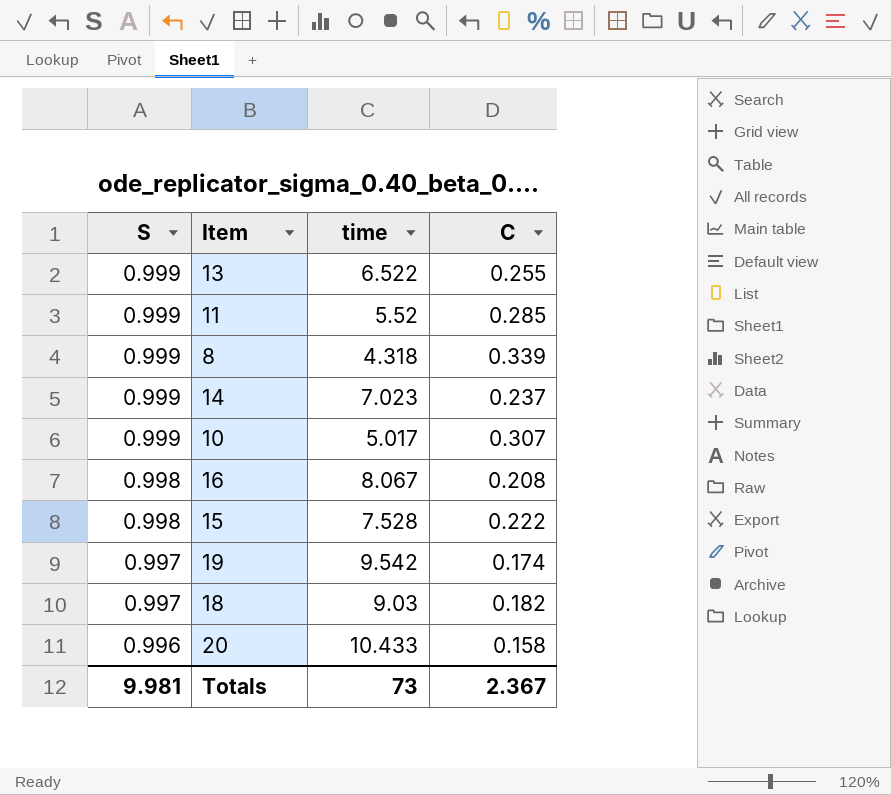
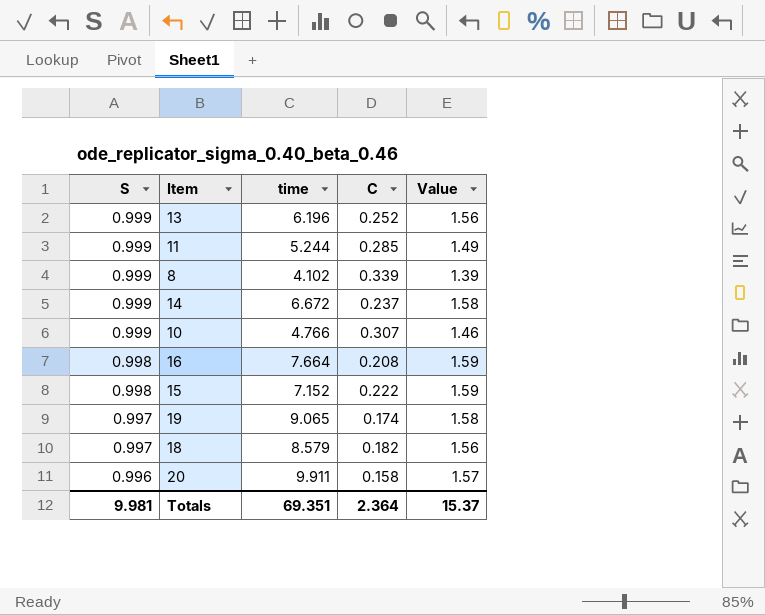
column Value | formula: none -> [time] * [C]
13 | time: 6.522 -> 6.196
13 | C: 0.255 -> 0.252
11 | time: 5.52 -> 5.244
8 | time: 4.318 -> 4.102
14 | time: 7.023 -> 6.672
10 | time: 5.017 -> 4.766
16 | time: 8.067 -> 7.664
15 | time: 7.528 -> 7.152
19 | time: 9.542 -> 9.065
18 | time: 9.03 -> 8.579
20 | time: 10.433 -> 9.911
Totals | time: 73 -> 69.351
Totals | C: 2.367 -> 2.364

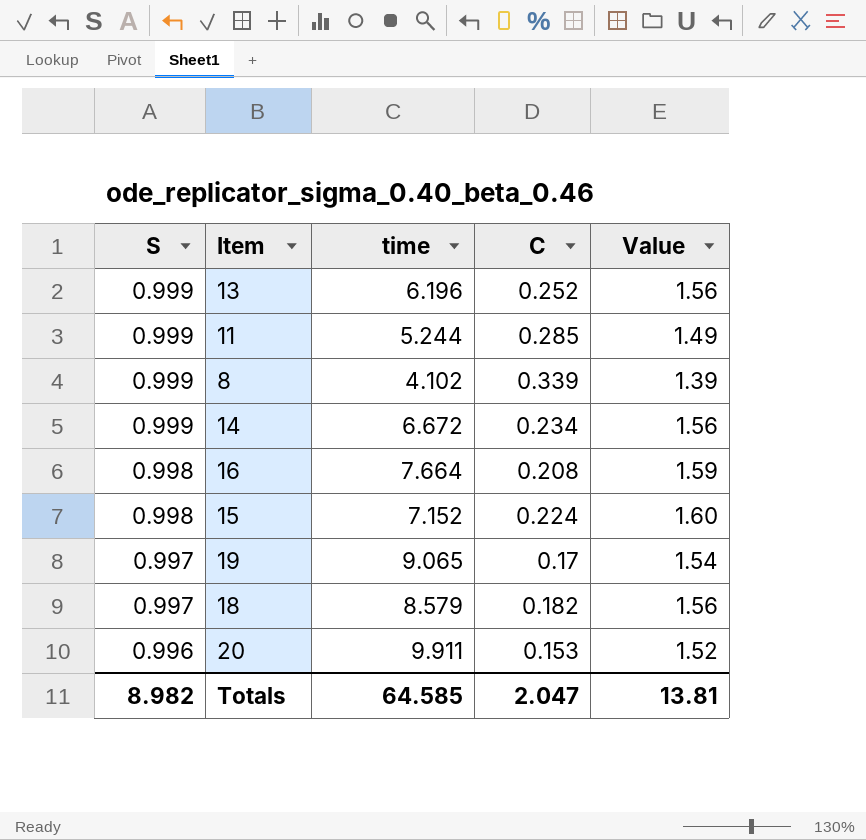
row 10: 0.999 | 4.766 | 0.307 | 1.46 -> none
14 | C: 0.237 -> 0.234
14 | Value: 1.58 -> 1.56
15 | C: 0.222 -> 0.224
15 | Value: 1.59 -> 1.60
19 | C: 0.174 -> 0.17
19 | Value: 1.58 -> 1.54
20 | C: 0.158 -> 0.153
20 | Value: 1.57 -> 1.52
Totals | S: 9.981 -> 8.982
Totals | time: 69.351 -> 64.585
Totals | C: 2.364 -> 2.047
Totals | Value: 15.37 -> 13.81

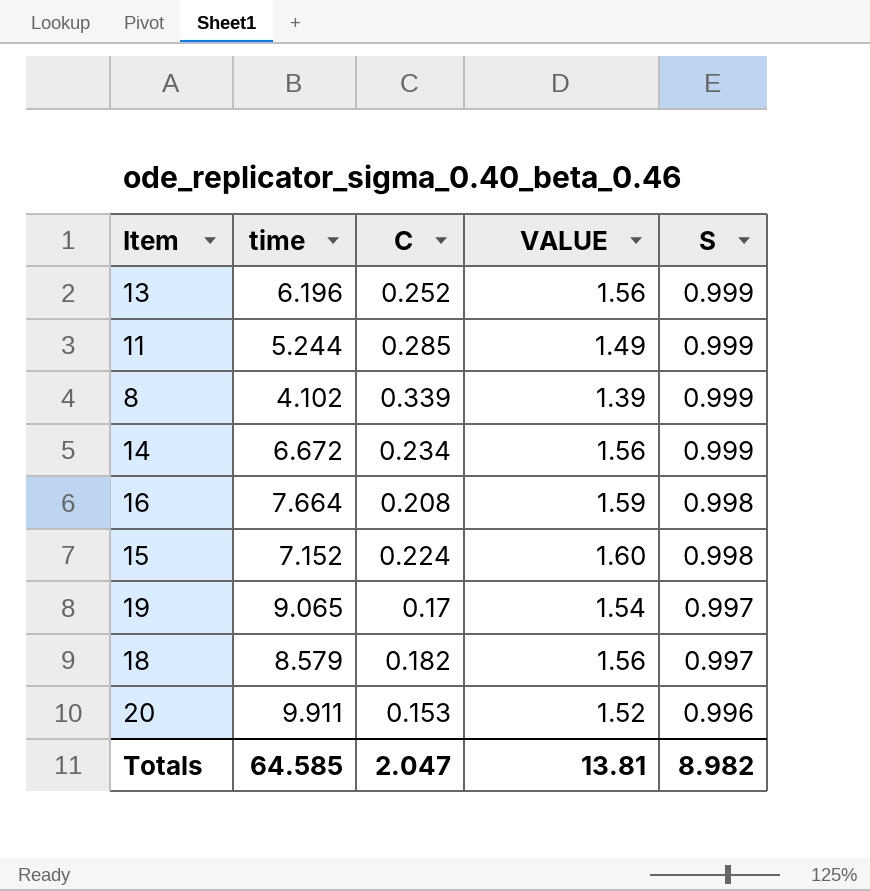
column name: Value -> VALUE
column S | position: 1 -> 5

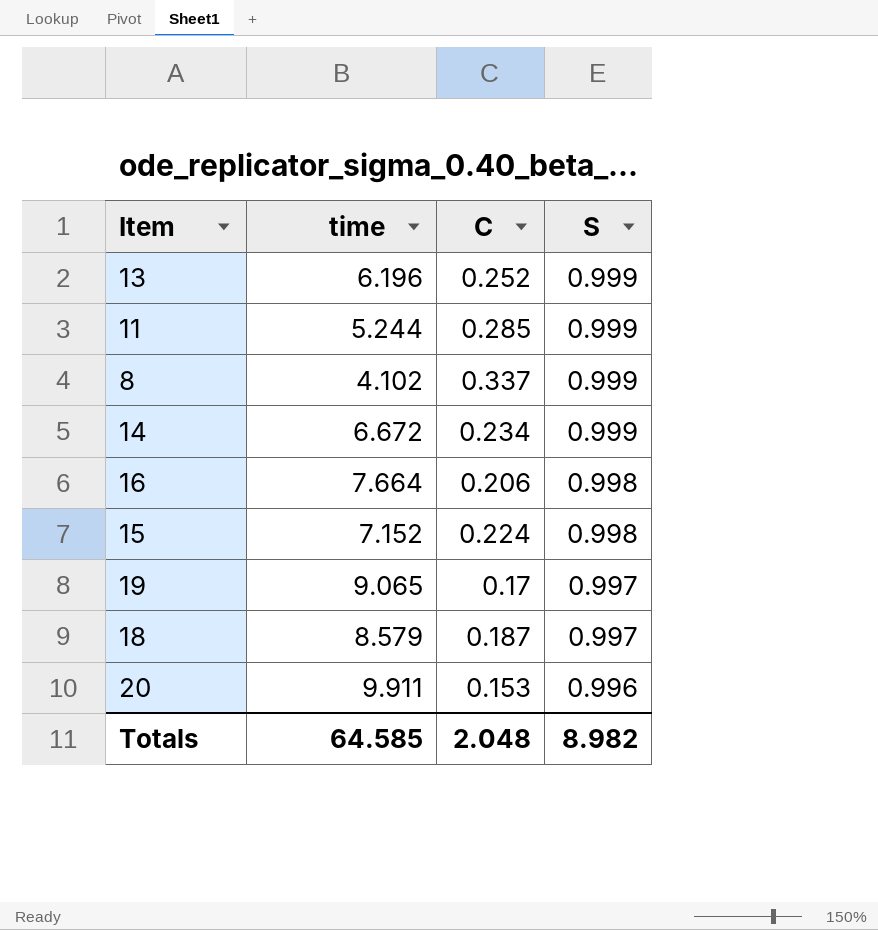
column VALUE | formula: [time] * [C] -> none
8 | C: 0.339 -> 0.337
16 | C: 0.208 -> 0.206
18 | C: 0.182 -> 0.187
Totals | C: 2.047 -> 2.048

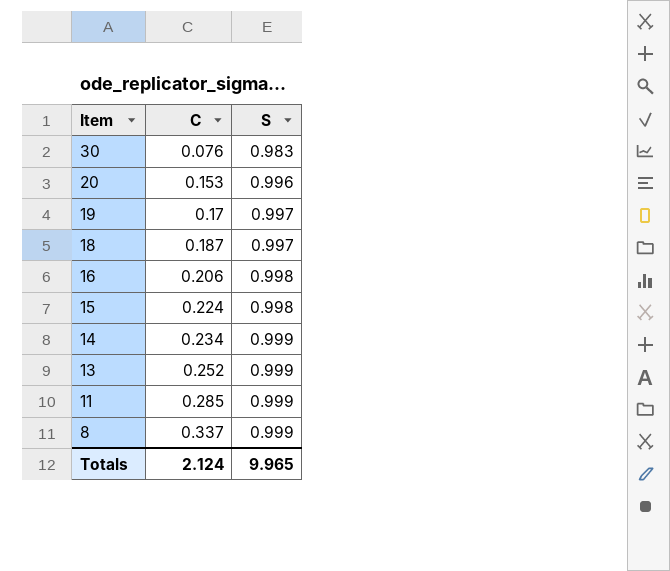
row order: S descending -> Item descending
column time | position: 2 -> none
row 30: none -> 0.076 | 0.983
Totals | C: 2.048 -> 2.124
Totals | S: 8.982 -> 9.965

